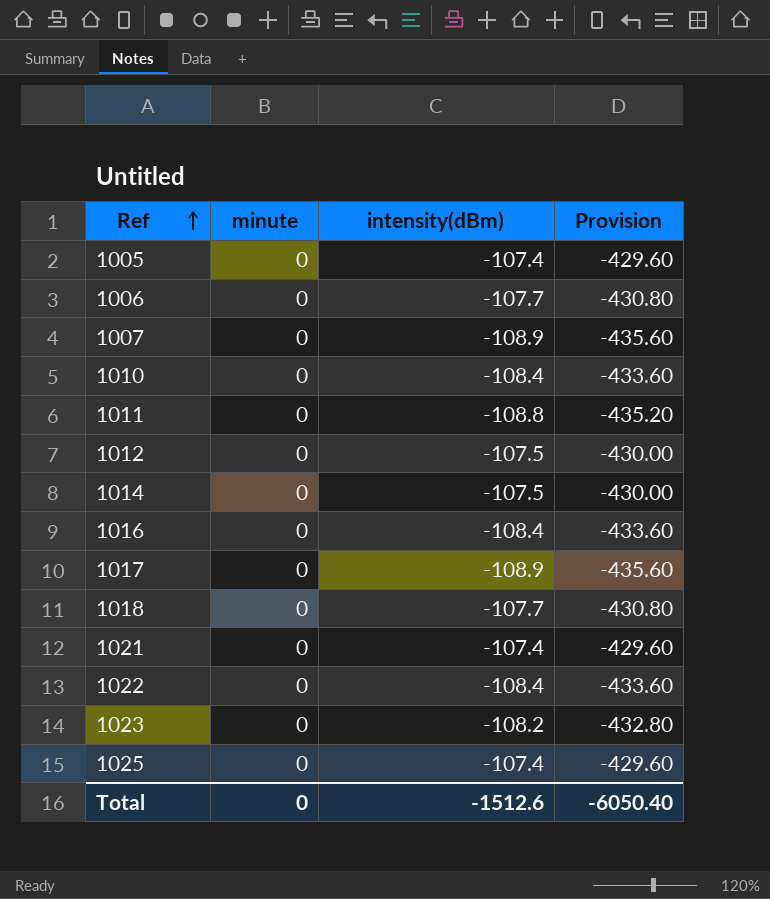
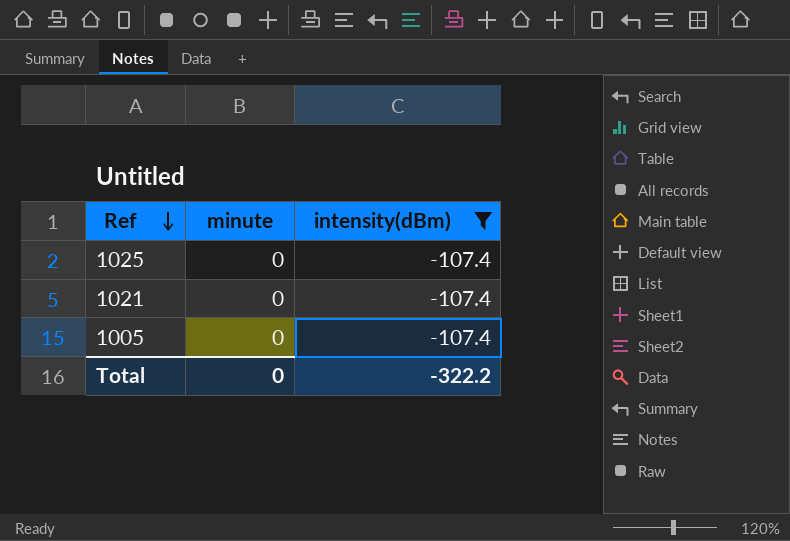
filter: none -> intensity(dBm) = -107.4
row order: Ref ascending -> Ref descending
column Provision | formula: [intensity(dBm)] * 4 -> none
Total | intensity(dBm): -1512.6 -> -322.2

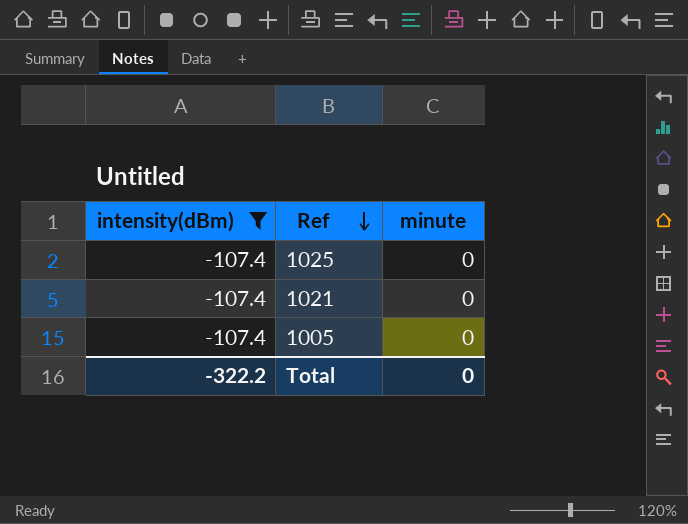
column intensity(dBm) | position: 3 -> 1

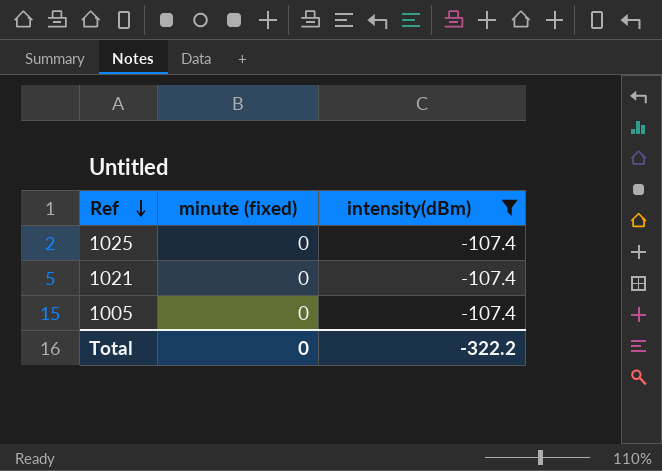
column name: minute -> minute (fixed)
column intensity(dBm) | position: 1 -> 3

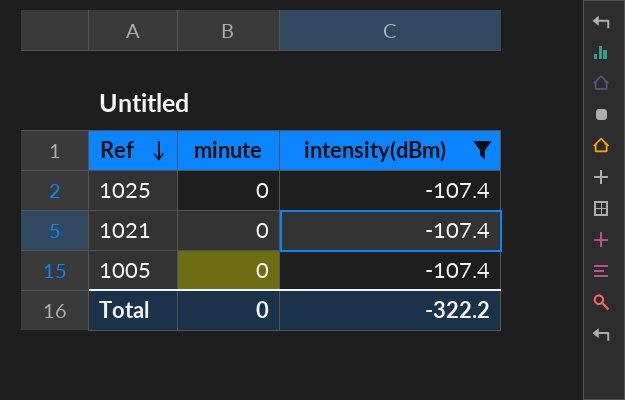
column name: minute (fixed) -> minute

